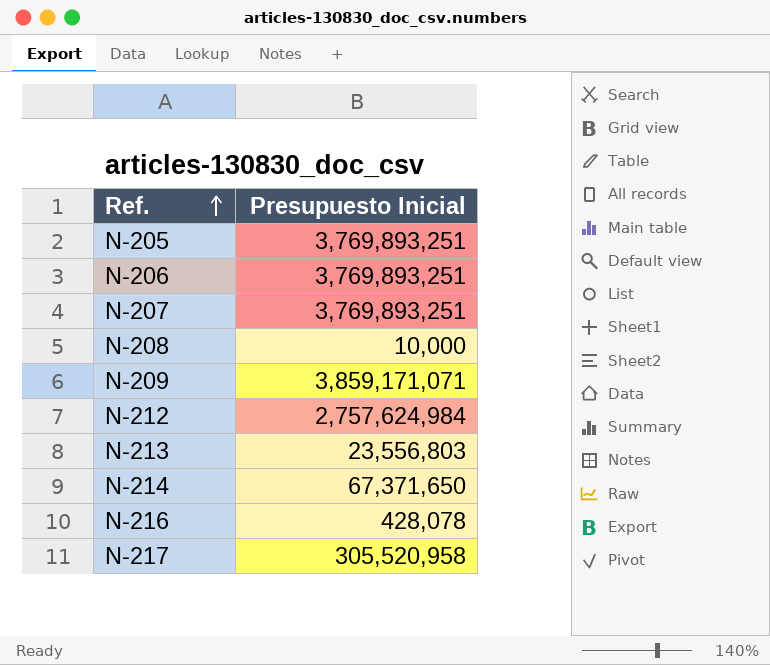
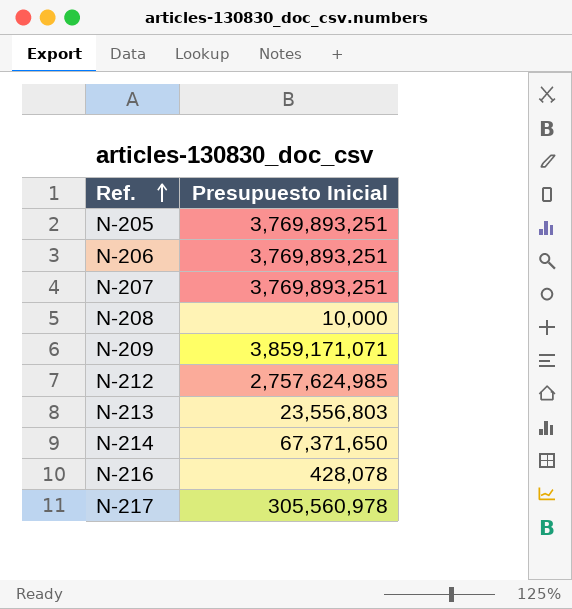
N-212 | Presupuesto Inicial: 2,757,624,984 -> 2,757,624,985
N-217 | Presupuesto Inicial: 305,520,958 -> 305,560,978

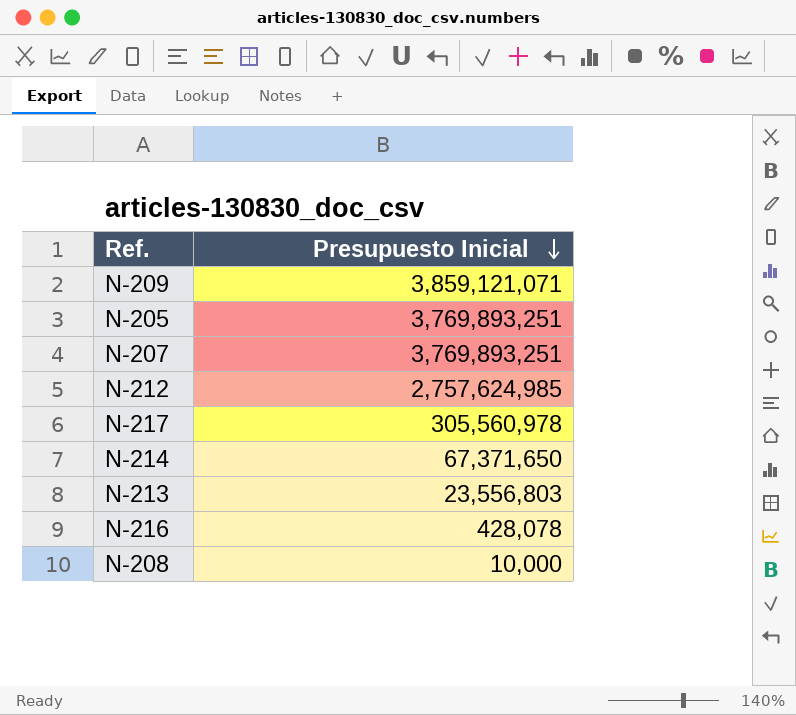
row order: Ref. ascending -> Presupuesto Inicial descending
row N-206: 3,769,893,251 -> none
N-209 | Presupuesto Inicial: 3,859,171,071 -> 3,859,121,071

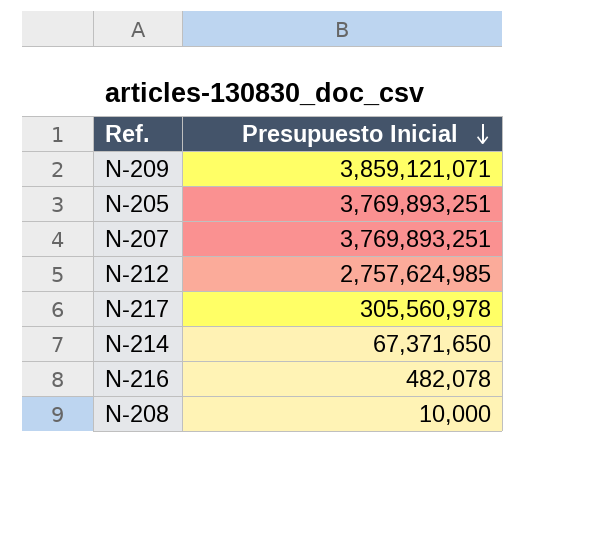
row N-213: 23,556,803 -> none
N-216 | Presupuesto Inicial: 428,078 -> 482,078

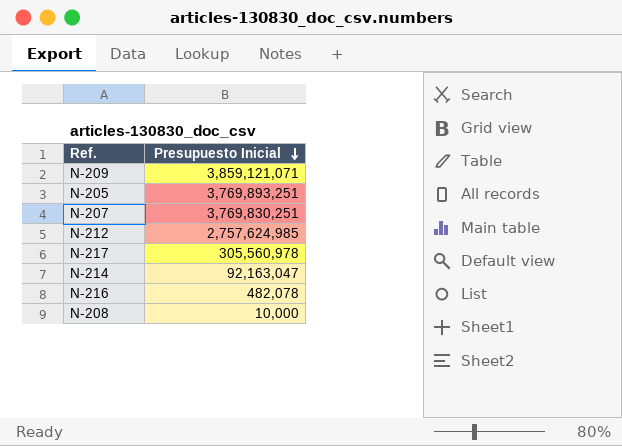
N-207 | Presupuesto Inicial: 3,769,893,251 -> 3,769,830,251
N-214 | Presupuesto Inicial: 67,371,650 -> 92,163,047

